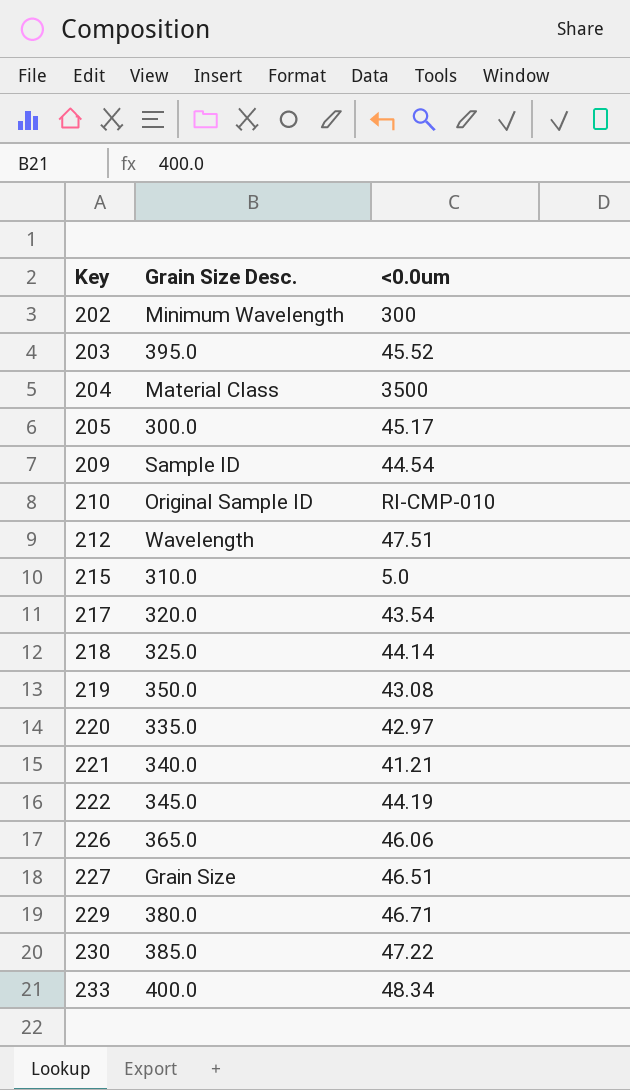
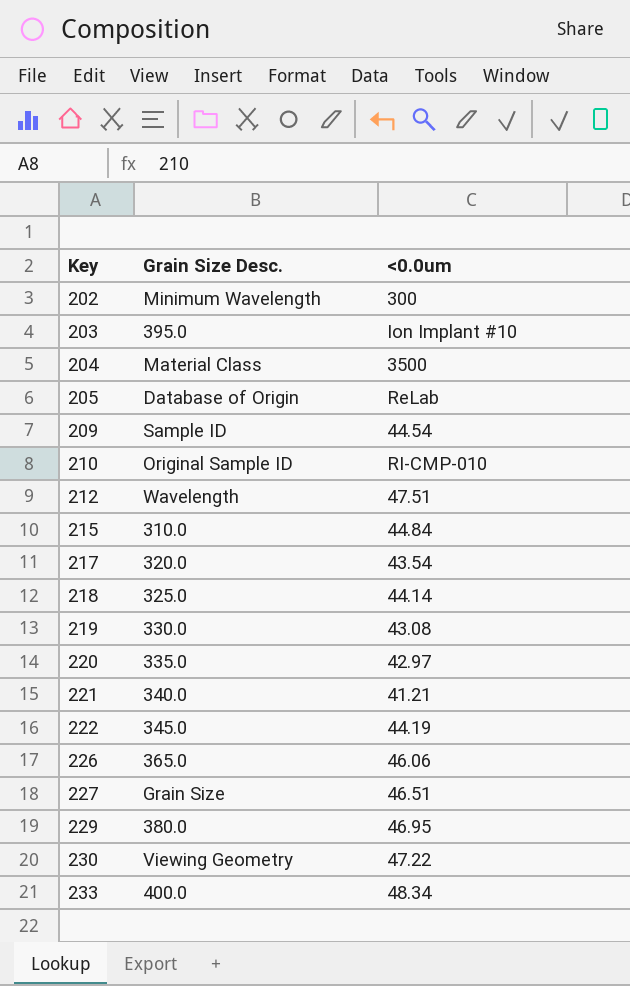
203 | <0.0um: 45.52 -> Ion Implant #10
205 | Grain Size Desc.: 300.0 -> Database of Origin
205 | <0.0um: 45.17 -> ReLab
215 | <0.0um: 5.0 -> 44.84
219 | Grain Size Desc.: 350.0 -> 330.0
229 | <0.0um: 46.71 -> 46.95
230 | Grain Size Desc.: 385.0 -> Viewing Geometry

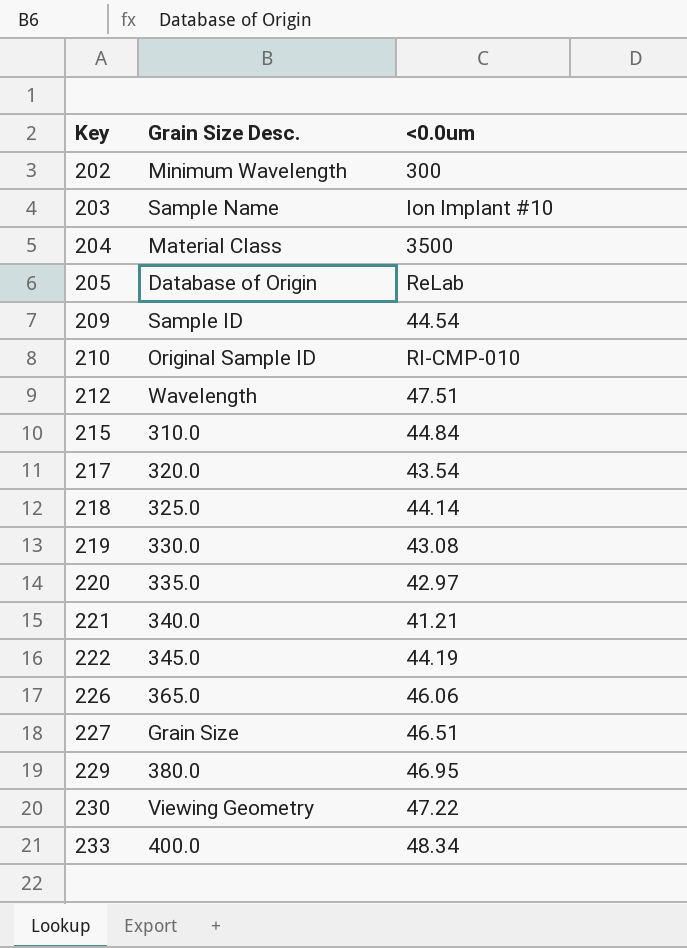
203 | Grain Size Desc.: 395.0 -> Sample Name

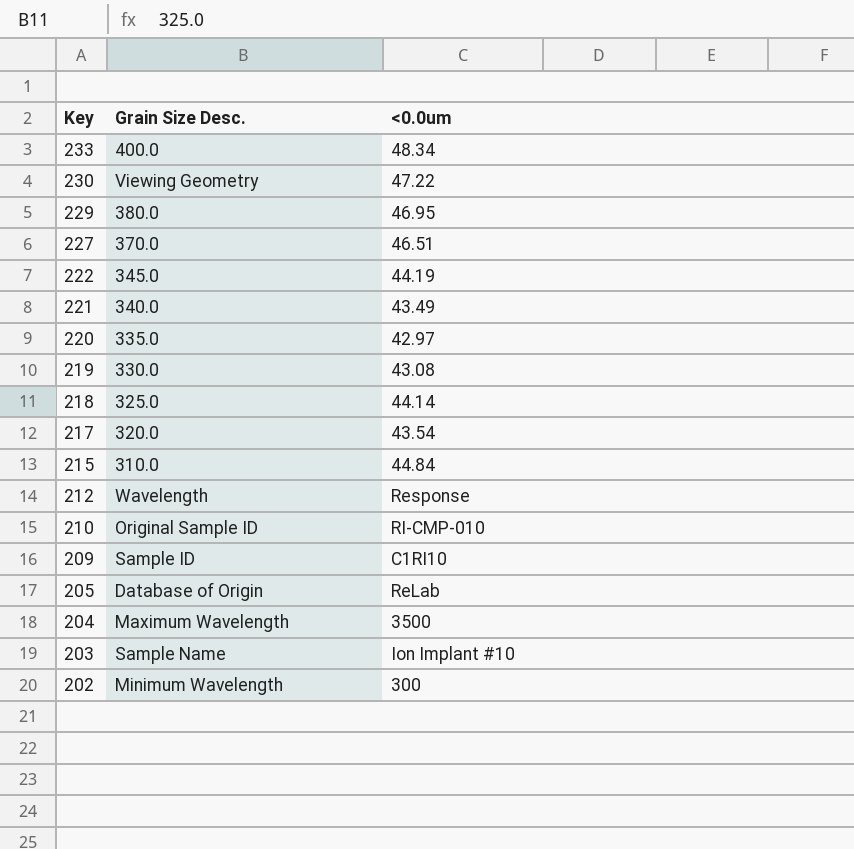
row order: Key ascending -> Key descending
row 226: 365.0 | 46.06 -> none
227 | Grain Size Desc.: Grain Size -> 370.0
221 | <0.0um: 41.21 -> 43.49
212 | <0.0um: 47.51 -> Response
209 | <0.0um: 44.54 -> C1RI10
204 | Grain Size Desc.: Material Class -> Maximum Wavelength

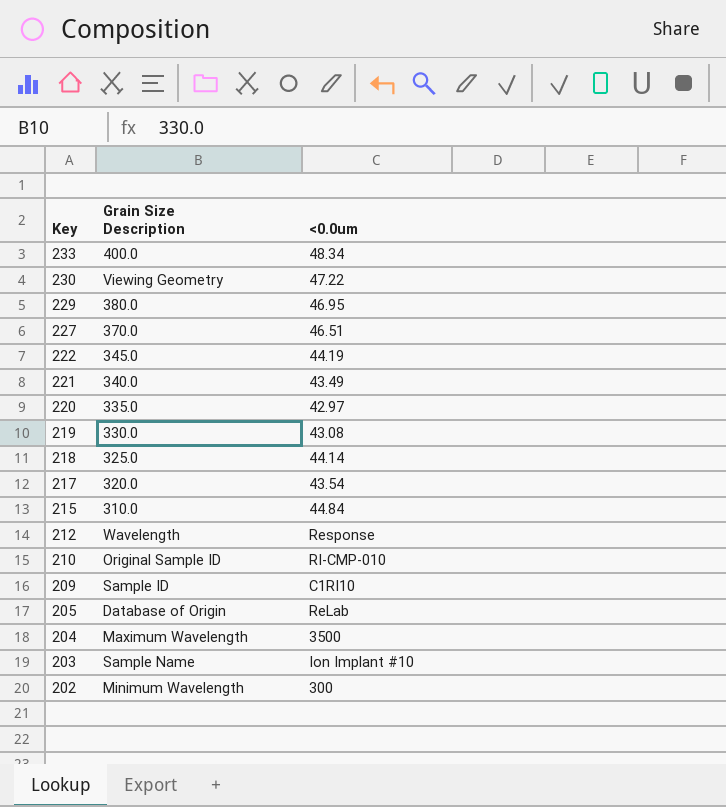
column name: Grain Size Desc. -> Grain Size Description

